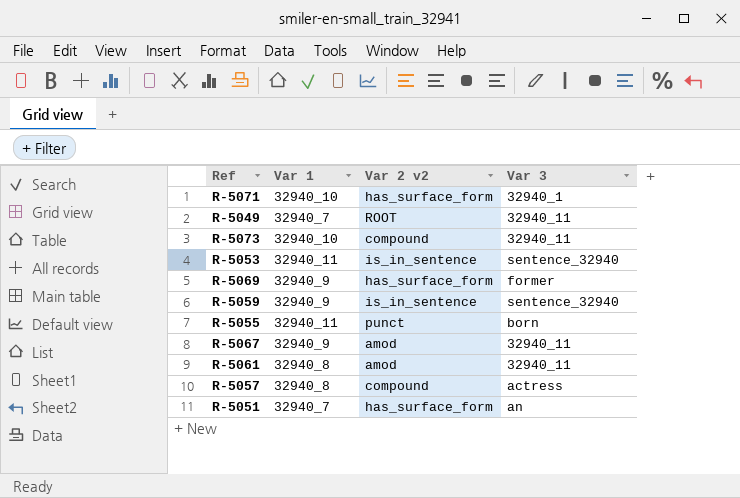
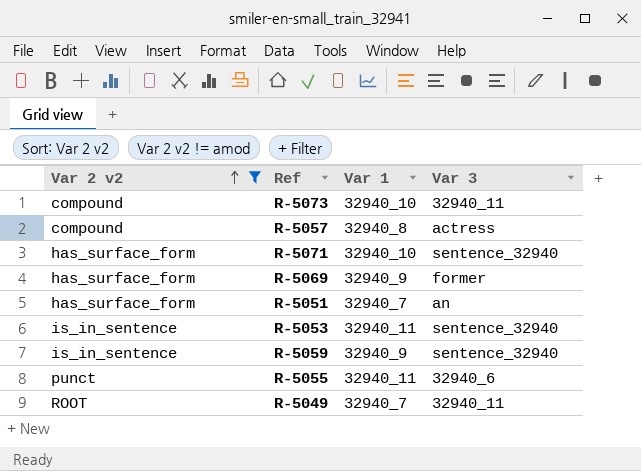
filter: none -> Var 2 v2 != amod
row order: none -> Var 2 v2 ascending
column Var 2 v2 | position: 3 -> 1
R-5071 | Var 3: 32940_1 -> sentence_32940
R-5055 | Var 3: born -> 32940_6

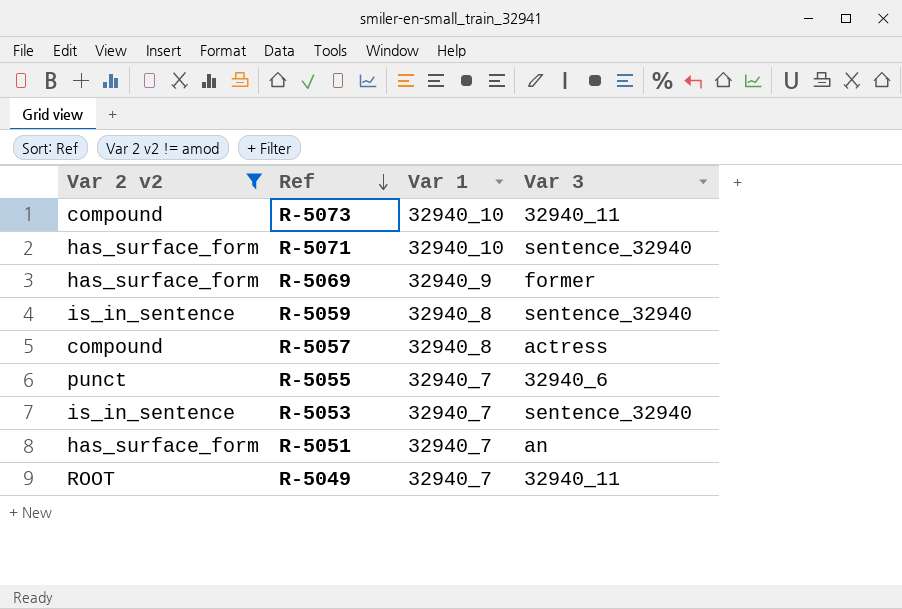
row order: Var 2 v2 ascending -> Ref descending
R-5059 | Var 1: 32940_9 -> 32940_8
R-5055 | Var 1: 32940_11 -> 32940_7
R-5053 | Var 1: 32940_11 -> 32940_7

